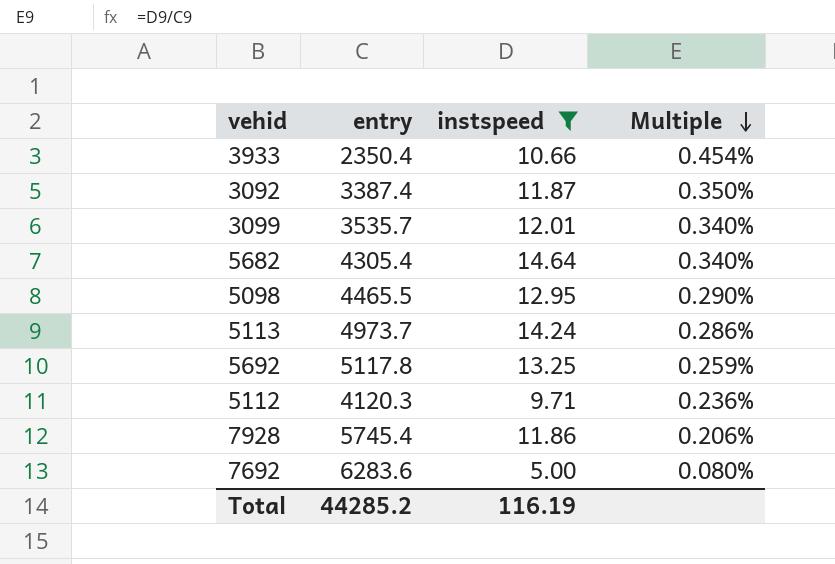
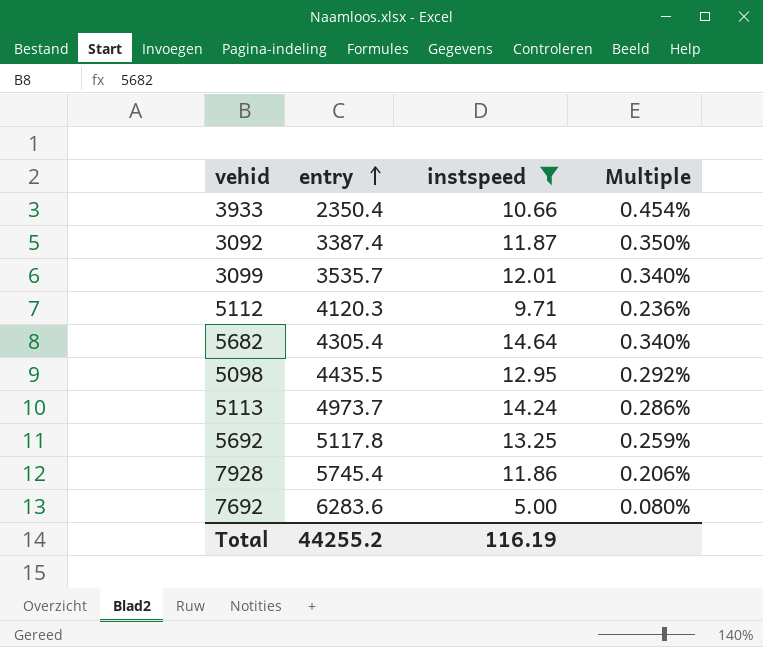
row order: Multiple descending -> entry ascending
5098 | entry: 4465.5 -> 4435.5
5098 | Multiple: 0.290% -> 0.292%
Total | entry: 44285.2 -> 44255.2

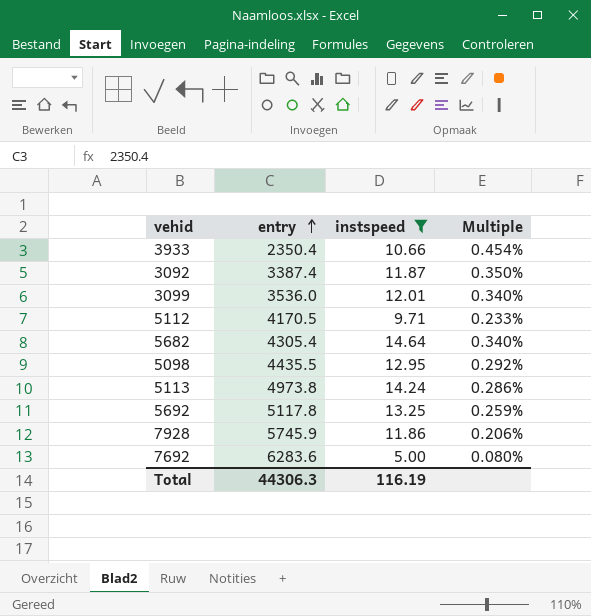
3099 | entry: 3535.7 -> 3536.0
5112 | entry: 4120.3 -> 4170.5
5112 | Multiple: 0.236% -> 0.233%
5113 | entry: 4973.7 -> 4973.8
7928 | entry: 5745.4 -> 5745.9
Total | entry: 44255.2 -> 44306.3

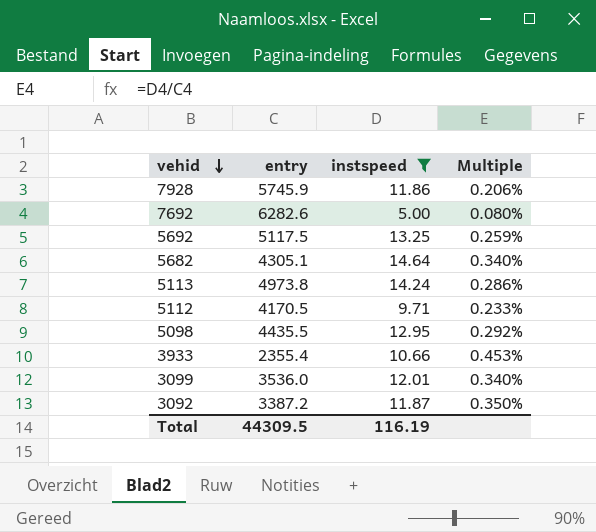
row order: entry ascending -> vehid descending
7692 | entry: 6283.6 -> 6282.6
5692 | entry: 5117.8 -> 5117.5
5682 | entry: 4305.4 -> 4305.1
3933 | entry: 2350.4 -> 2355.4
3933 | Multiple: 0.454% -> 0.453%
3092 | entry: 3387.4 -> 3387.2
Total | entry: 44306.3 -> 44309.5

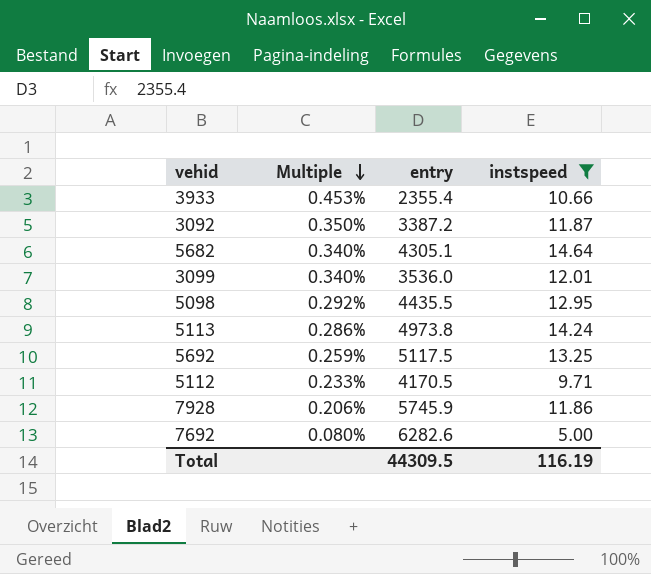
row order: vehid descending -> Multiple descending
column Multiple | position: 4 -> 2

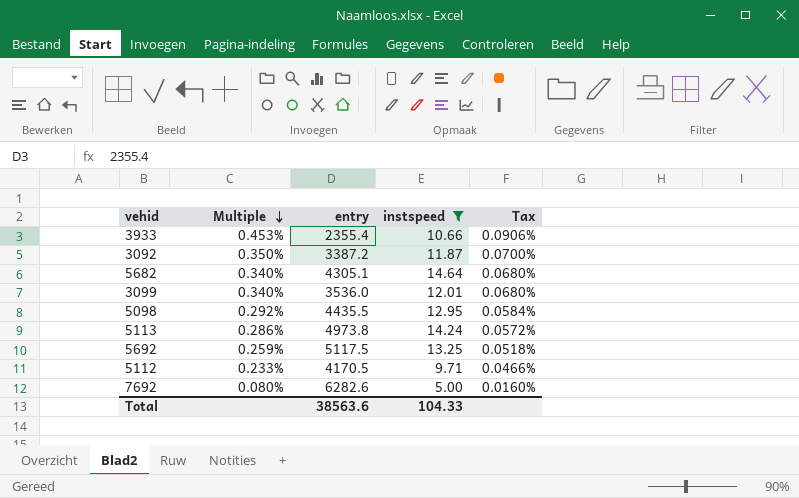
column Tax | formula: none -> [Multiple] * 0.2
row 7928: 0.206% | 5745.9 | 11.86 -> none
Total | entry: 44309.5 -> 38563.6
Total | instspeed: 116.19 -> 104.33

